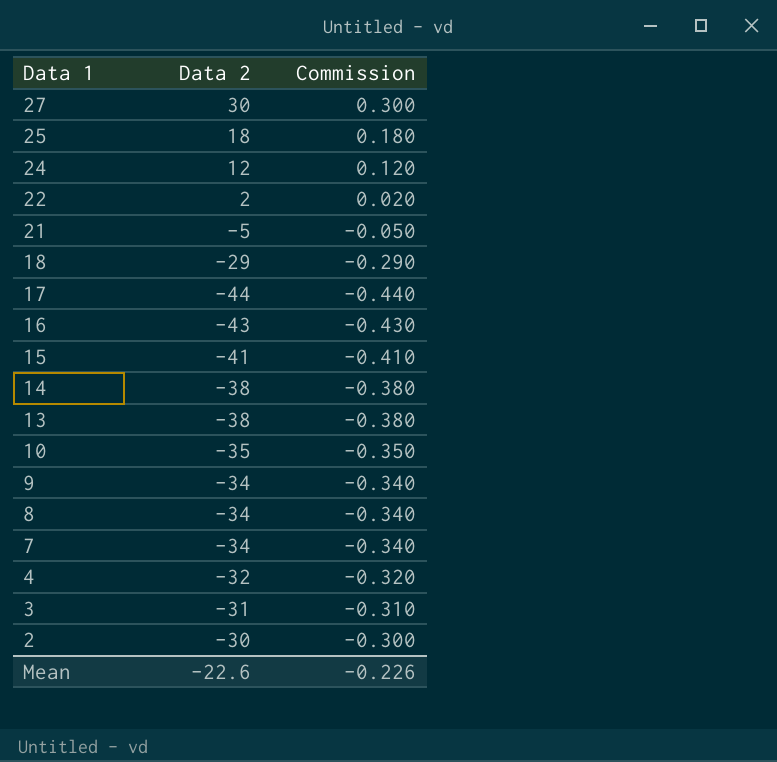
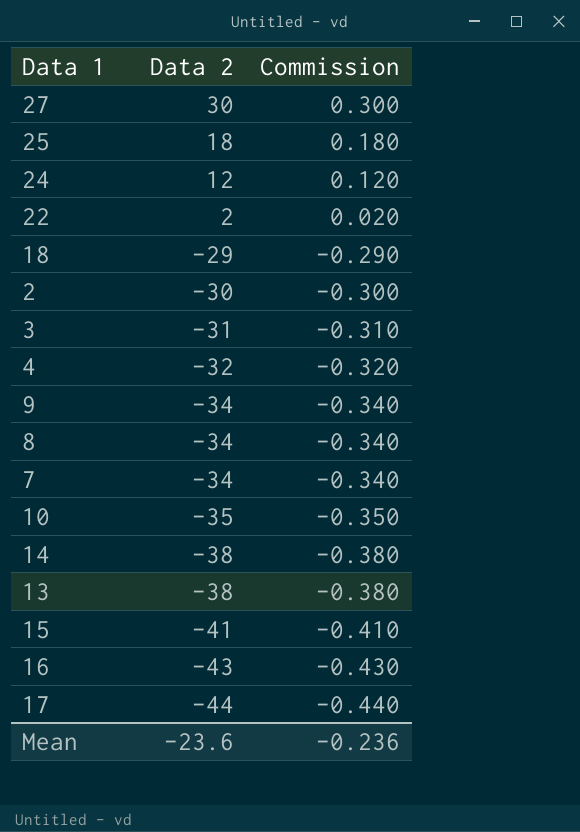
row order: Data 1 descending -> Data 2 descending
row 21: -5 | -0.050 -> none
Mean | Data 2: -22.6 -> -23.6
Mean | Commission: -0.226 -> -0.236

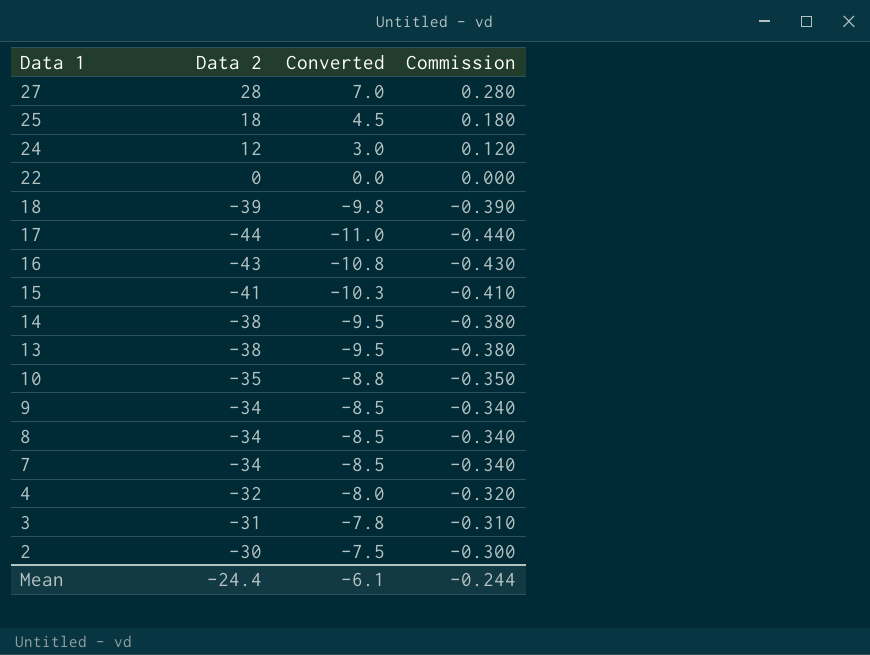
row order: Data 2 descending -> Data 1 descending
column Converted | formula: none -> [Data 2] * 0.25
27 | Data 2: 30 -> 28
27 | Commission: 0.300 -> 0.280
22 | Data 2: 2 -> 0
22 | Commission: 0.020 -> 0.000
18 | Data 2: -29 -> -39
18 | Commission: -0.290 -> -0.390
Mean | Data 2: -23.6 -> -24.4
Mean | Commission: -0.236 -> -0.244

